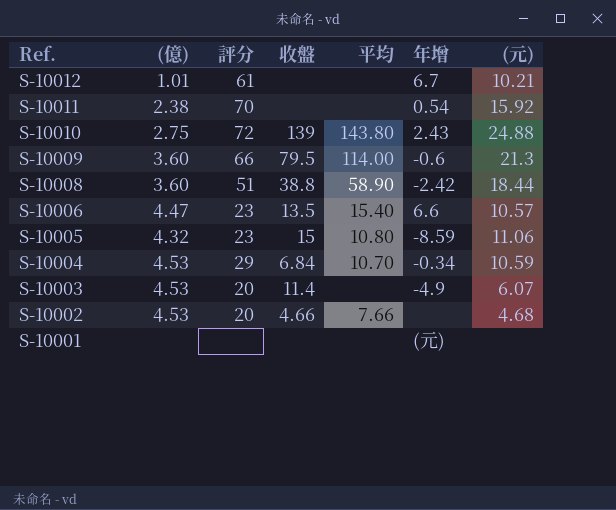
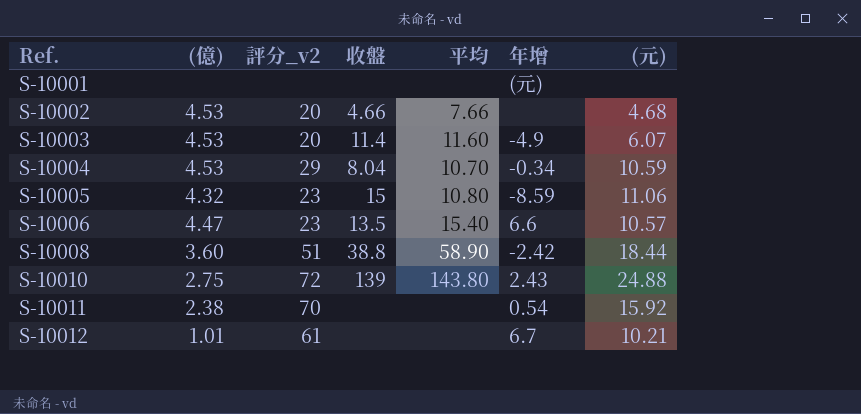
row order: Ref. descending -> Ref. ascending
column name: 評分 -> 評分_v2
row S-10009: 3.60 | 66 | 79.5 | 114.00 | -0.6 | 21.3 -> none
S-10003 | 平均: none -> 11.60
S-10004 | 收盤: 6.84 -> 8.04

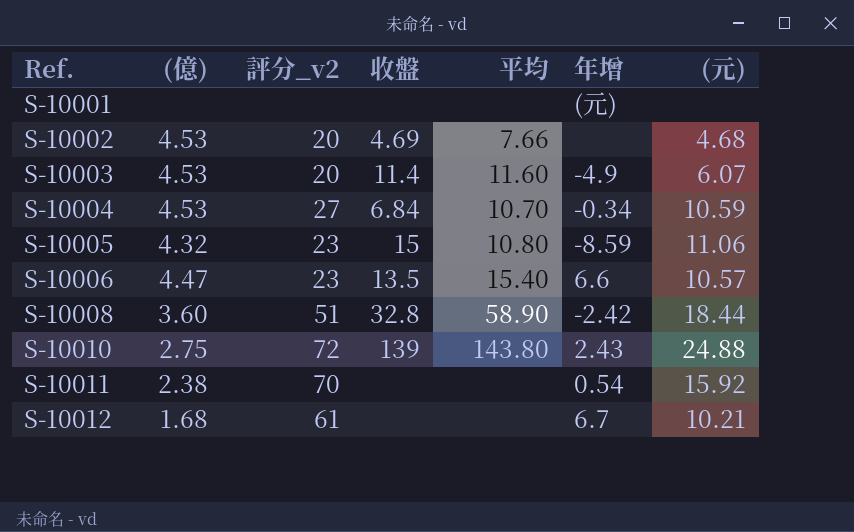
S-10002 | 收盤: 4.66 -> 4.69
S-10004 | 評分_v2: 29 -> 27
S-10004 | 收盤: 8.04 -> 6.84
S-10008 | 收盤: 38.8 -> 32.8
S-10012 | (億): 1.01 -> 1.68

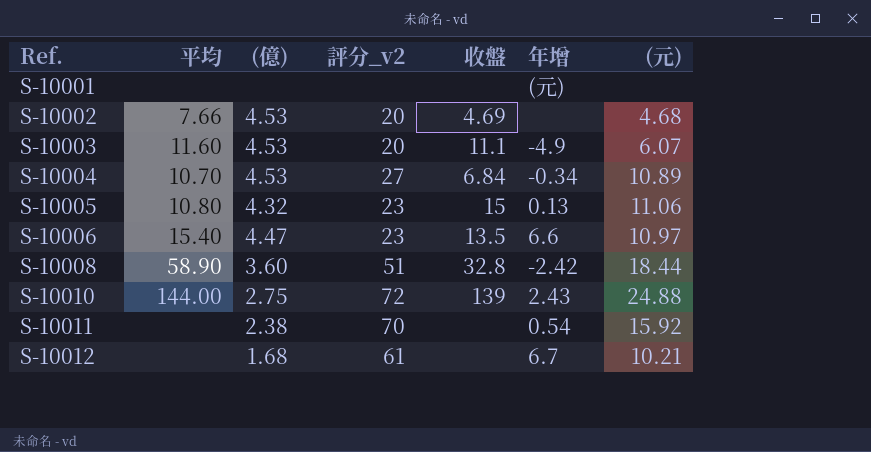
column 平均 | position: 5 -> 2
S-10003 | 收盤: 11.4 -> 11.1
S-10004 | (元): 10.59 -> 10.89
S-10005 | 年增: -8.59 -> 0.13
S-10006 | (元): 10.57 -> 10.97
S-10010 | 平均: 143.80 -> 144.00

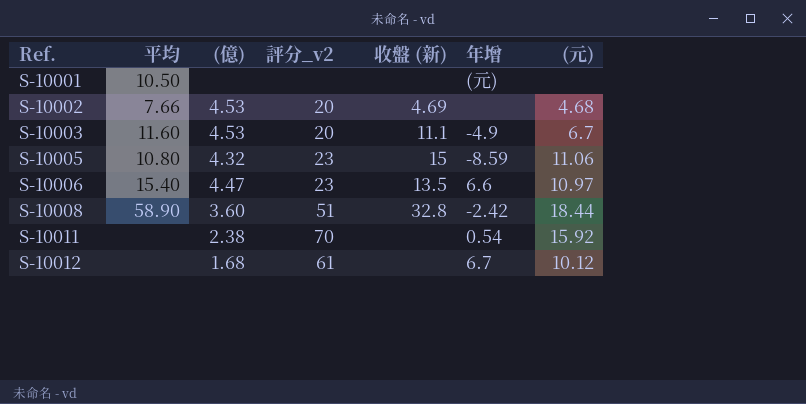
column name: 收盤 -> 收盤 (新)
row S-10004: 10.70 | 4.53 | 27 | 6.84 | -0.34 | 10.89 -> none
row S-10010: 144.00 | 2.75 | 72 | 139 | 2.43 | 24.88 -> none
S-10001 | 平均: none -> 10.50
S-10003 | (元): 6.07 -> 6.7
S-10005 | 年增: 0.13 -> -8.59
S-10012 | (元): 10.21 -> 10.12

